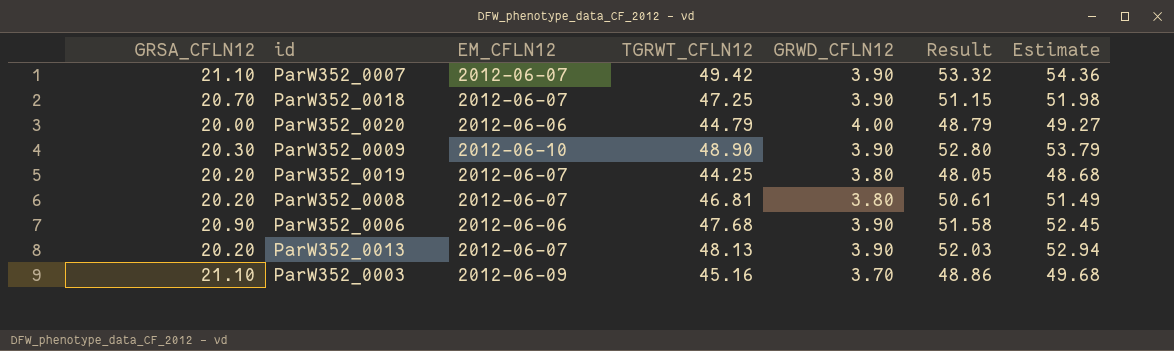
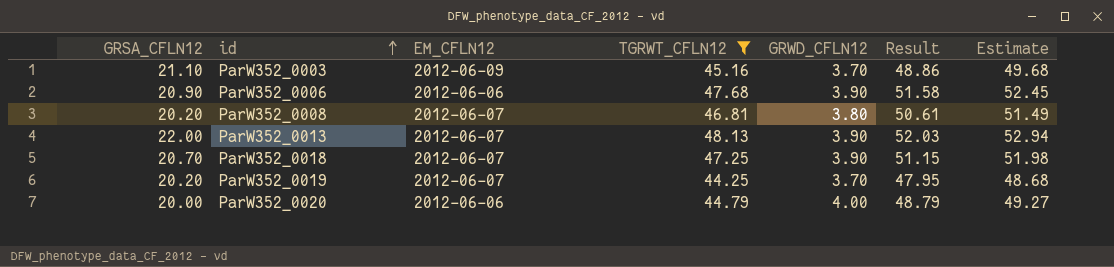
filter: none -> TGRWT_CFLN12 <= 48.13
row order: none -> id ascending
ParW352_0013 | GRSA_CFLN12: 20.20 -> 22.00
ParW352_0019 | GRWD_CFLN12: 3.80 -> 3.70
ParW352_0019 | Result: 48.05 -> 47.95

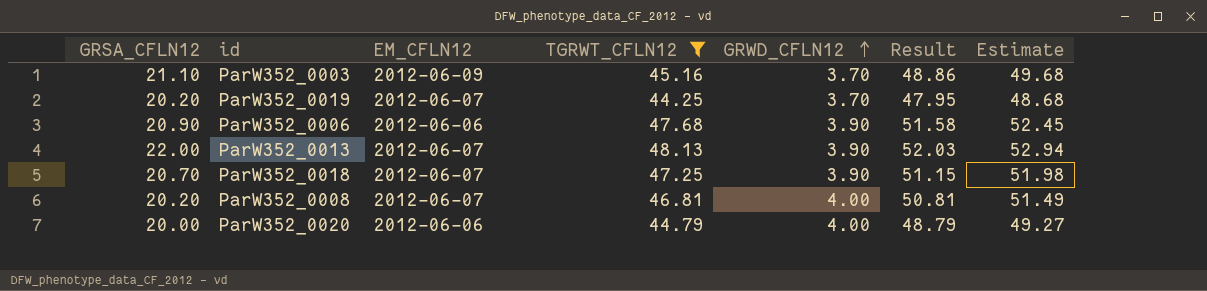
row order: id ascending -> GRWD_CFLN12 ascending
ParW352_0008 | GRWD_CFLN12: 3.80 -> 4.00
ParW352_0008 | Result: 50.61 -> 50.81

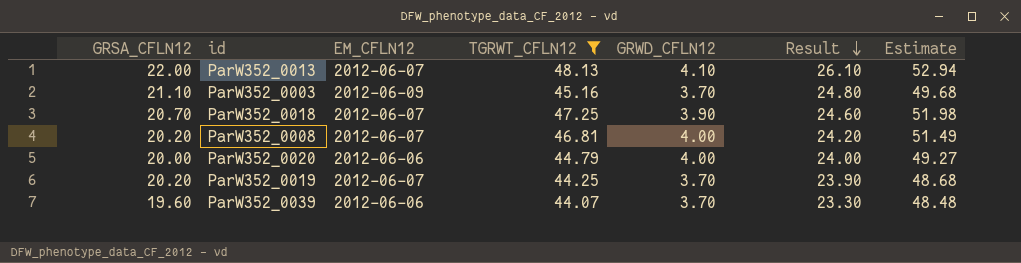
row order: GRWD_CFLN12 ascending -> Result descending
column Result | formula: [TGRWT_CFLN12] + [GRWD_CFLN12] -> [GRSA_CFLN12] + [GRWD_CFLN12]
row ParW352_0006: 20.90 | 2012-06-06 | 47.68 | 3.90 | 51.58 | 52.45 -> none
ParW352_0013 | GRWD_CFLN12: 3.90 -> 4.10
row ParW352_0039: none -> 19.60 | 2012-06-06 | 44.07 | 3.70 | 23.30 | 48.48

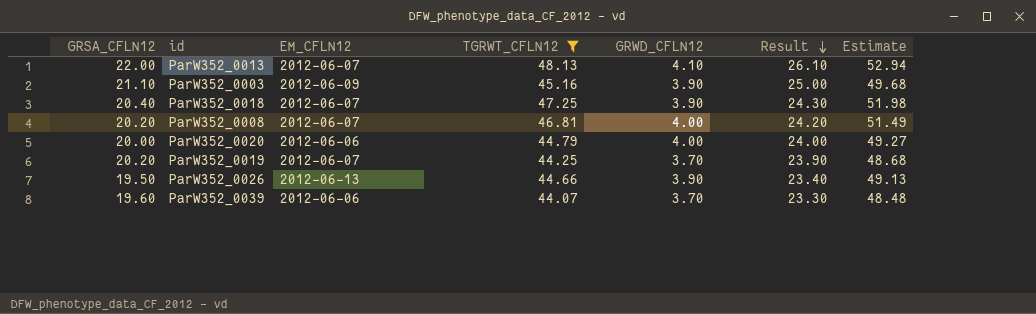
ParW352_0003 | GRWD_CFLN12: 3.70 -> 3.90
ParW352_0003 | Result: 24.80 -> 25.00
ParW352_0018 | GRSA_CFLN12: 20.70 -> 20.40
ParW352_0018 | Result: 24.60 -> 24.30
row ParW352_0026: none -> 19.50 | 2012-06-13 | 44.66 | 3.90 | 23.40 | 49.13

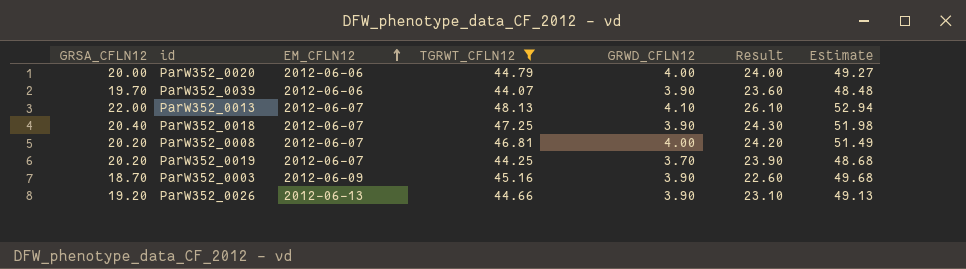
row order: Result descending -> EM_CFLN12 ascending
ParW352_0039 | GRSA_CFLN12: 19.60 -> 19.70
ParW352_0039 | GRWD_CFLN12: 3.70 -> 3.90
ParW352_0039 | Result: 23.30 -> 23.60
ParW352_0003 | GRSA_CFLN12: 21.10 -> 18.70
ParW352_0003 | Result: 25.00 -> 22.60
ParW352_0026 | GRSA_CFLN12: 19.50 -> 19.20
ParW352_0026 | Result: 23.40 -> 23.10

